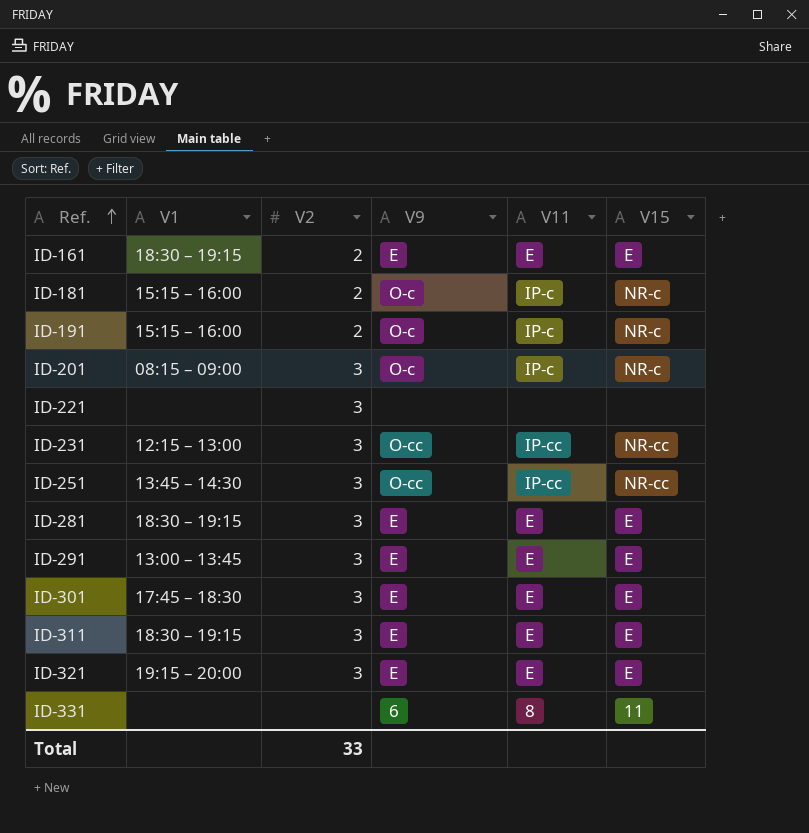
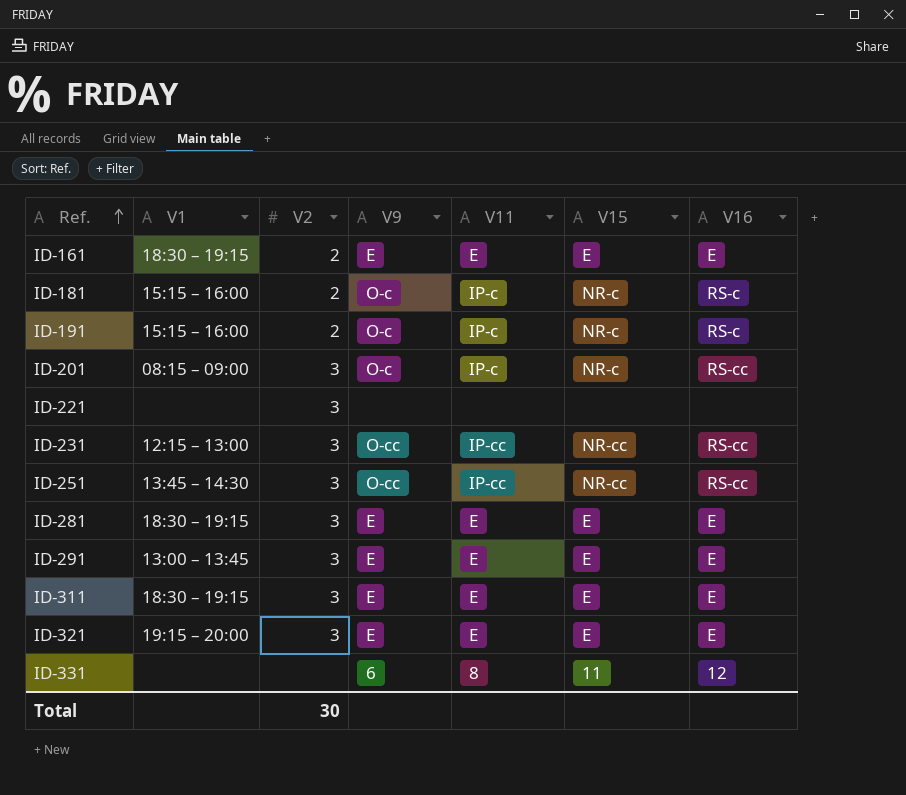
column V16 | position: none -> 7
row ID-301: 17:45 – 18:30 | 3 | E | E | E -> none
Total | V2: 33 -> 30

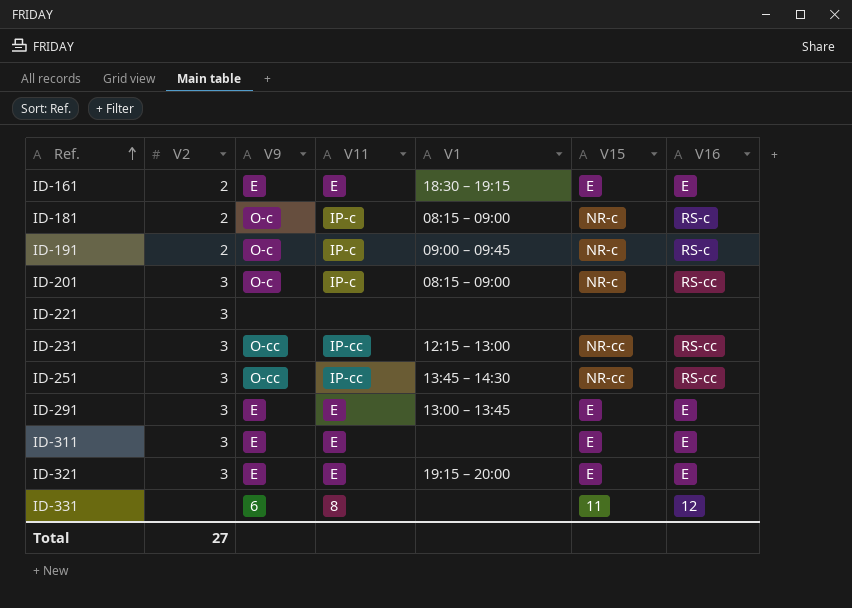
column V1 | position: 2 -> 5
row ID-281: 18:30 – 19:15 | 3 | E | E | E | E -> none
ID-181 | V1: 15:15 – 16:00 -> 08:15 – 09:00
ID-191 | V1: 15:15 – 16:00 -> 09:00 – 09:45
ID-311 | V1: 18:30 – 19:15 -> none
Total | V2: 30 -> 27

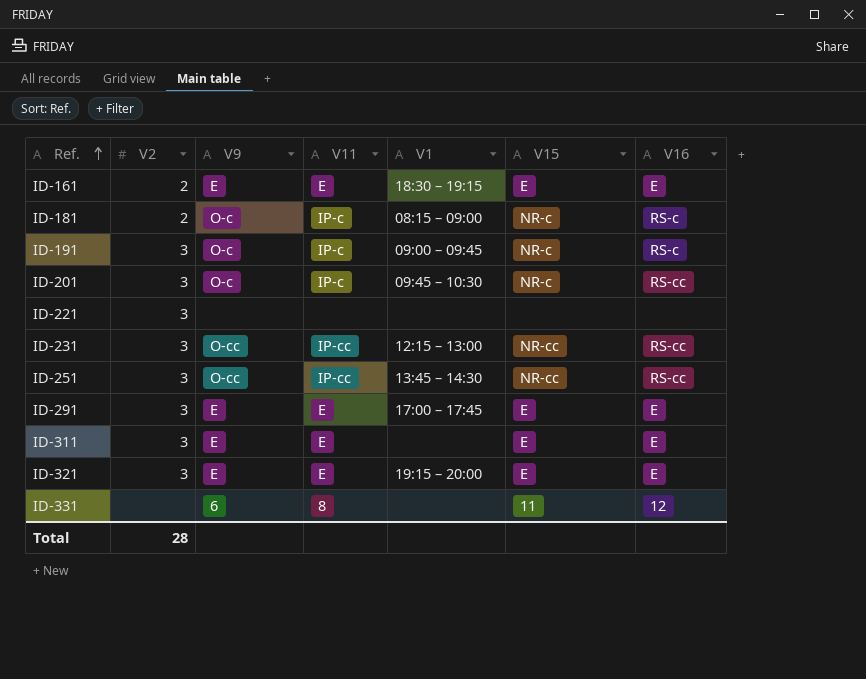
ID-191 | V2: 2 -> 3
ID-201 | V1: 08:15 – 09:00 -> 09:45 – 10:30
ID-291 | V1: 13:00 – 13:45 -> 17:00 – 17:45
Total | V2: 27 -> 28

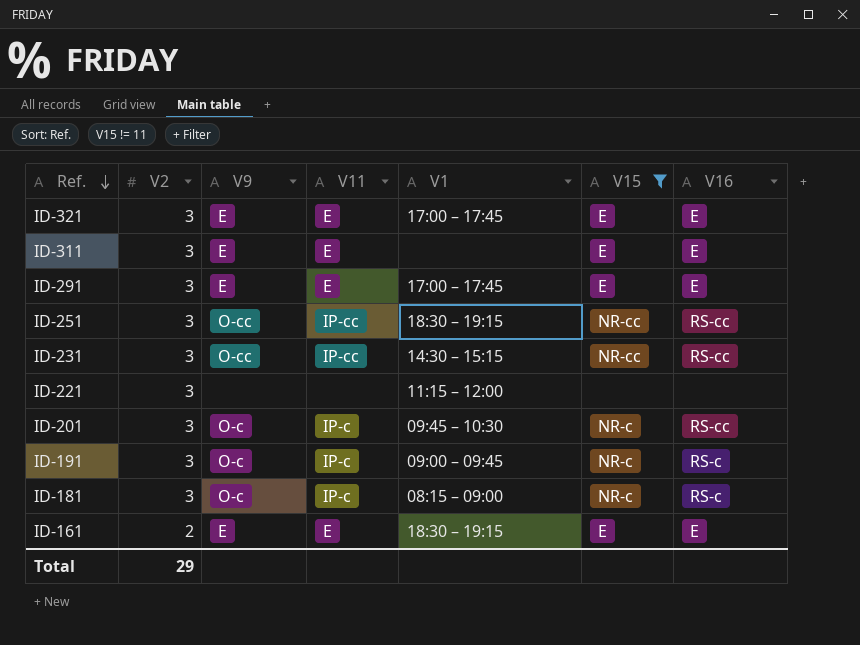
filter: none -> V15 != 11
row order: Ref. ascending -> Ref. descending
ID-321 | V1: 19:15 – 20:00 -> 17:00 – 17:45
ID-251 | V1: 13:45 – 14:30 -> 18:30 – 19:15
ID-231 | V1: 12:15 – 13:00 -> 14:30 – 15:15
ID-221 | V1: none -> 11:15 – 12:00
ID-181 | V2: 2 -> 3
Total | V2: 28 -> 29

